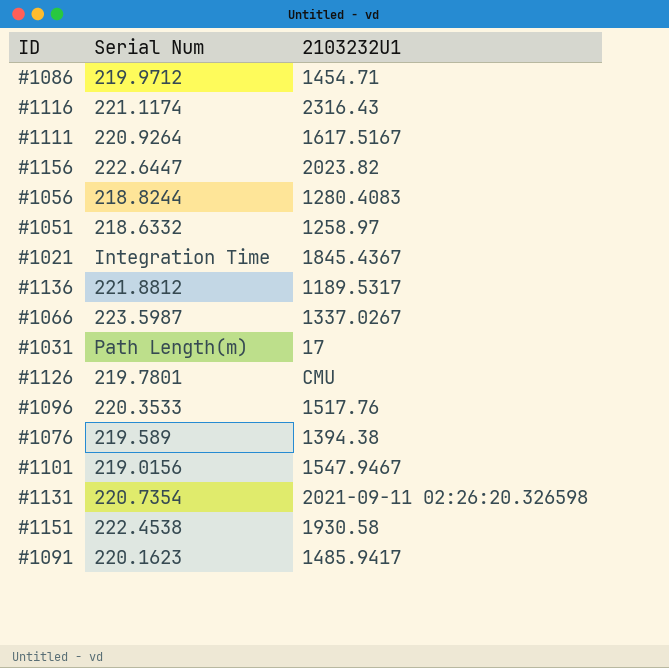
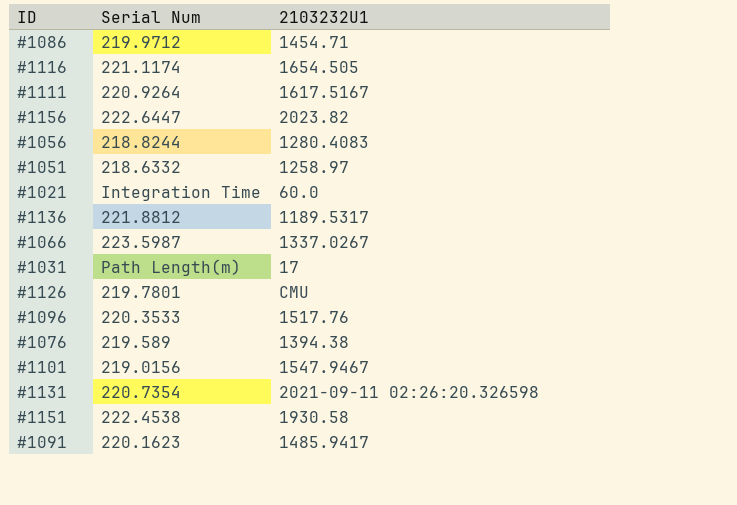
#1116 | 2103232U1: 2316.43 -> 1654.505
#1021 | 2103232U1: 1845.4367 -> 60.0

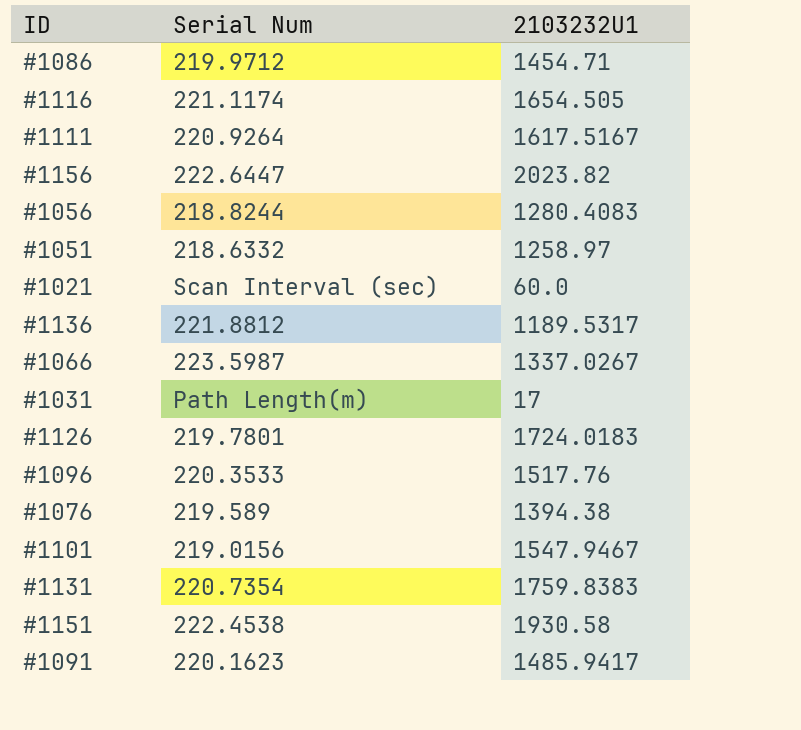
#1021 | Serial Num: Integration Time -> Scan Interval (sec)
#1126 | 2103232U1: CMU -> 1724.0183
#1131 | 2103232U1: 2021-09-11 02:26:20.326598 -> 1759.8383

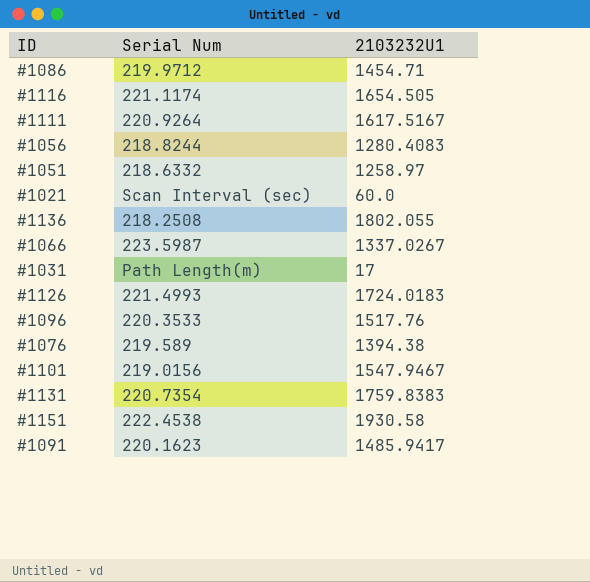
row #1156: 222.6447 | 2023.82 -> none
#1136 | Serial Num: 221.8812 -> 218.2508
#1136 | 2103232U1: 1189.5317 -> 1802.055
#1126 | Serial Num: 219.7801 -> 221.4993

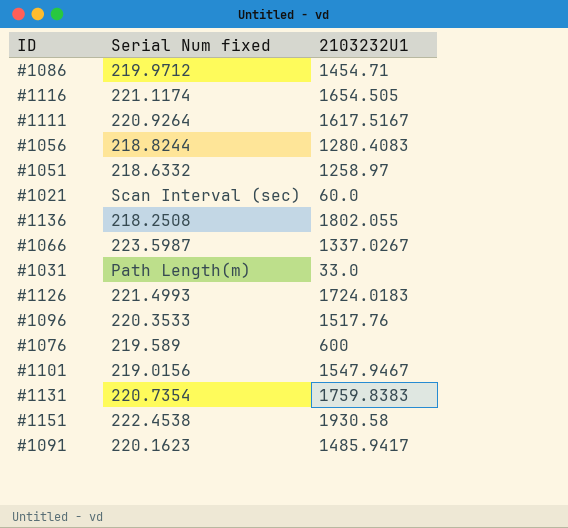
column name: Serial Num -> Serial Num fixed
#1031 | 2103232U1: 17 -> 33.0
#1076 | 2103232U1: 1394.38 -> 600

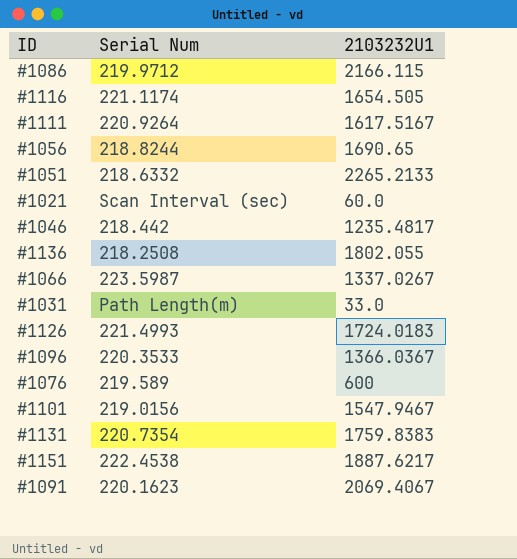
column name: Serial Num fixed -> Serial Num
#1086 | 2103232U1: 1454.71 -> 2166.115
#1056 | 2103232U1: 1280.4083 -> 1690.65
#1051 | 2103232U1: 1258.97 -> 2265.2133
row #1046: none -> 218.442 | 1235.4817
#1096 | 2103232U1: 1517.76 -> 1366.0367
#1151 | 2103232U1: 1930.58 -> 1887.6217
#1091 | 2103232U1: 1485.9417 -> 2069.4067

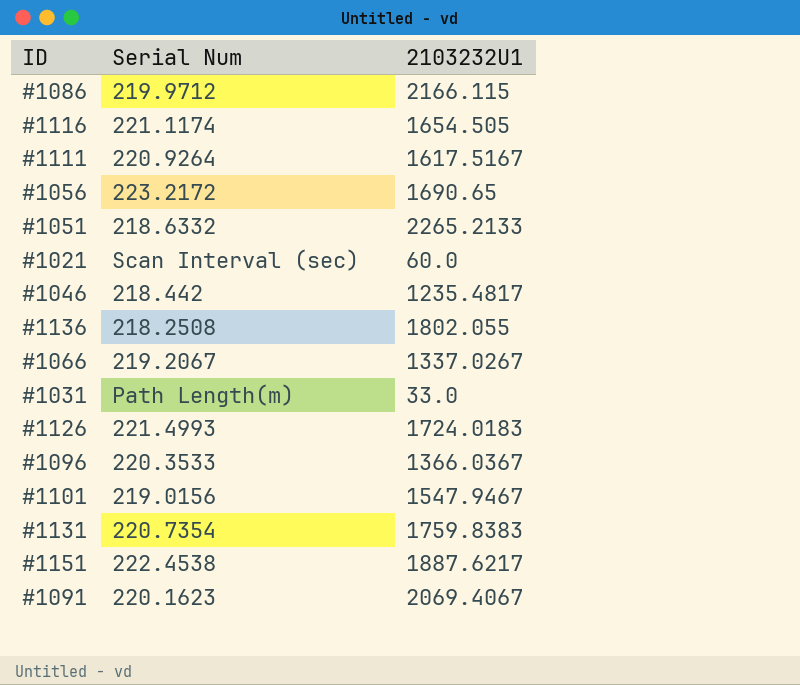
row #1076: 219.589 | 600 -> none
#1056 | Serial Num: 218.8244 -> 223.2172
#1066 | Serial Num: 223.5987 -> 219.2067

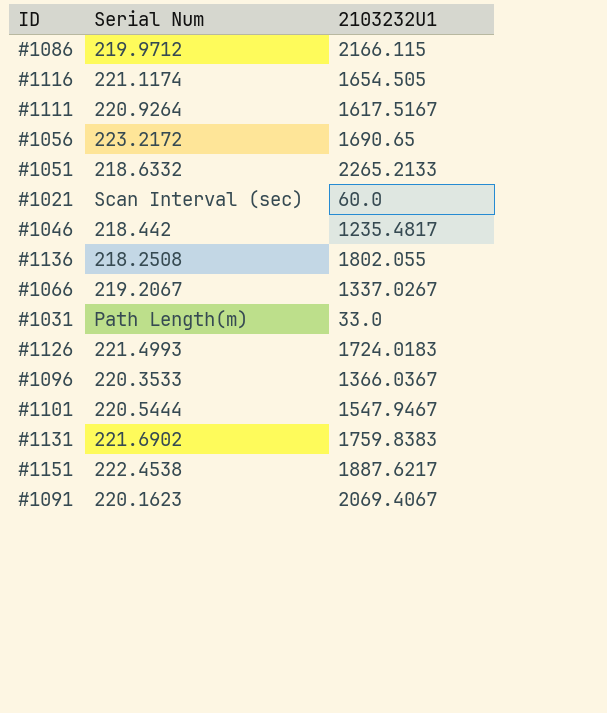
#1101 | Serial Num: 219.0156 -> 220.5444
#1131 | Serial Num: 220.7354 -> 221.6902

